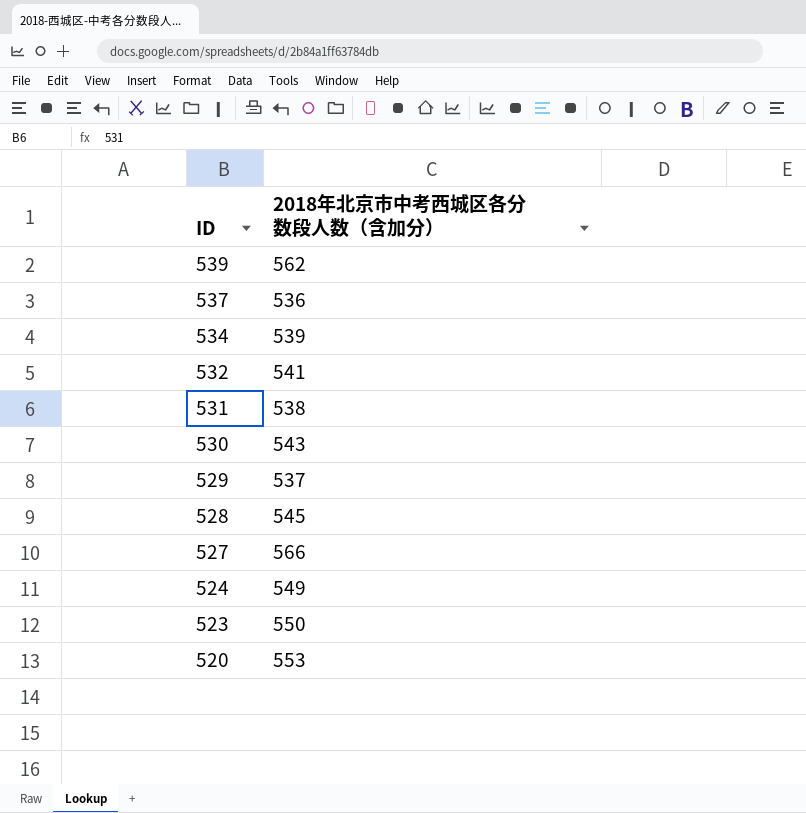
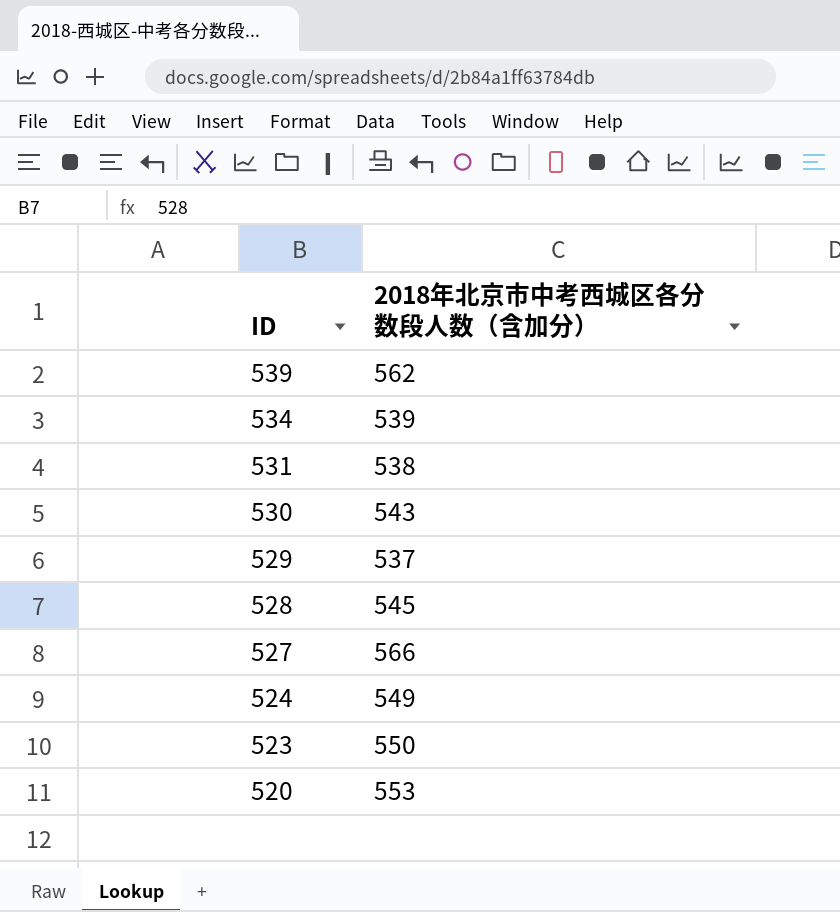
row 537: 536 -> none
row 532: 541 -> none

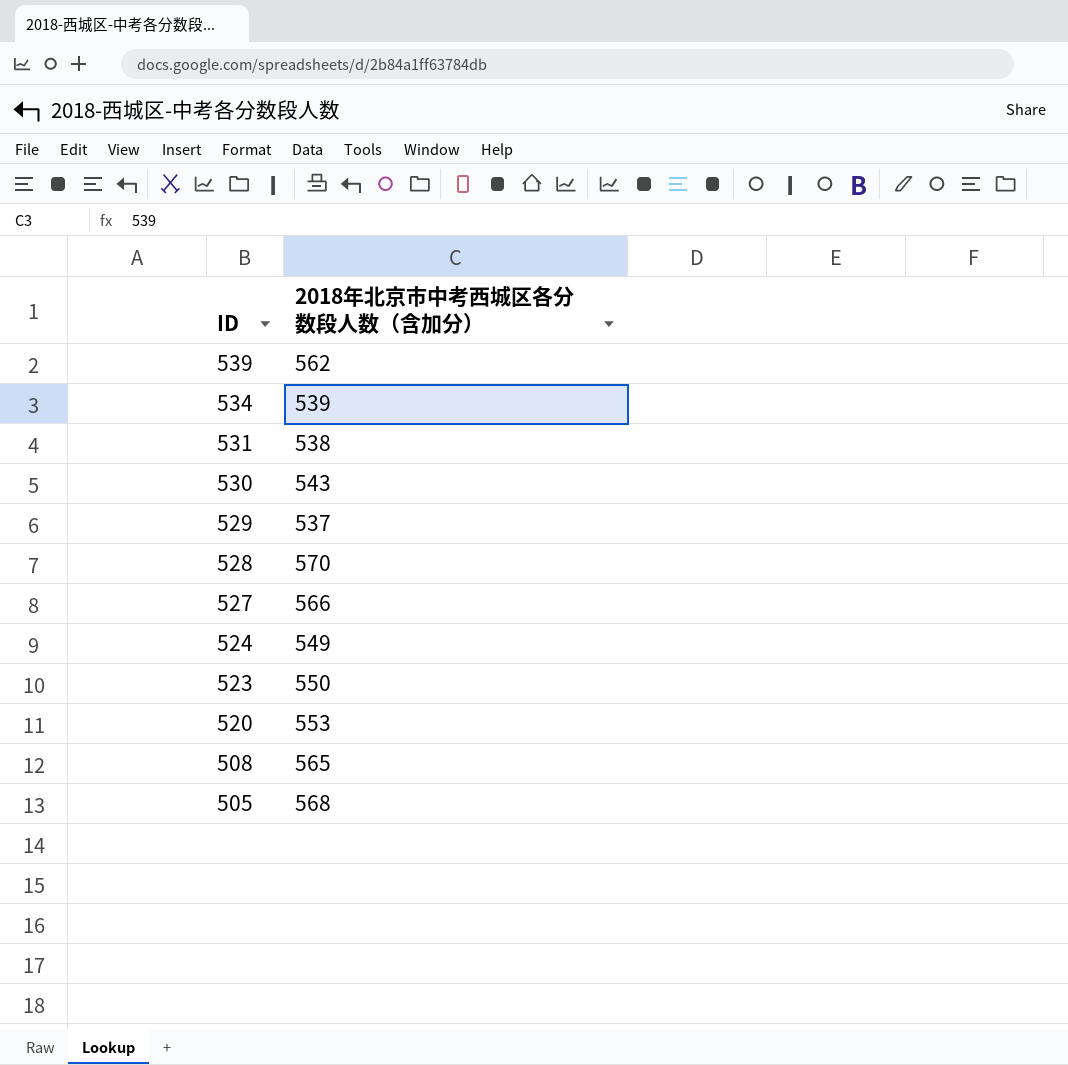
528 | 2018年北京市中考西城区各分数段人数（含加分）: 545 -> 570
row 508: none -> 565
row 505: none -> 568

